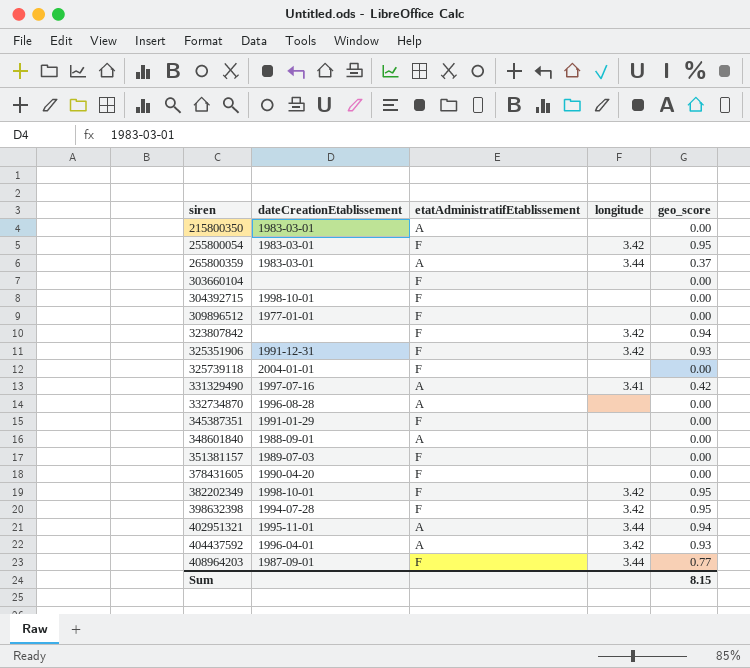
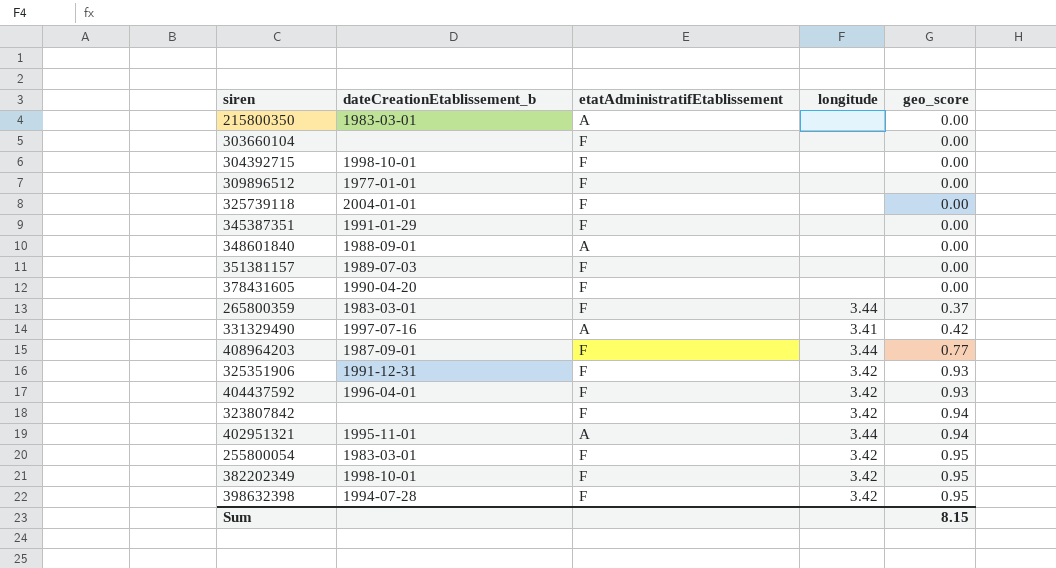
row order: siren ascending -> geo_score ascending
column name: dateCreationEtablissement -> dateCreationEtablissement_b
row 332734870: 1996-08-28 | A | none | 0.00 -> none
265800359 | etatAdministratifEtablissement: A -> F
404437592 | etatAdministratifEtablissement: A -> F

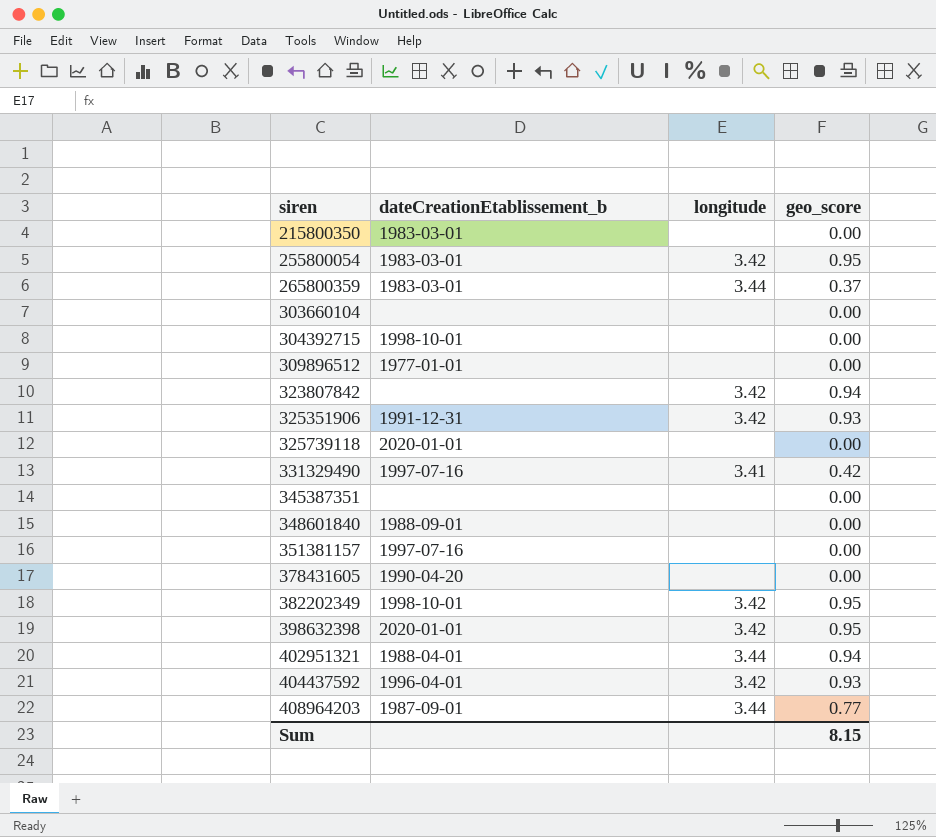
row order: geo_score ascending -> siren ascending
column etatAdministratifEtablissement | position: 3 -> none
325739118 | dateCreationEtablissement_b: 2004-01-01 -> 2020-01-01
345387351 | dateCreationEtablissement_b: 1991-01-29 -> none
351381157 | dateCreationEtablissement_b: 1989-07-03 -> 1997-07-16
398632398 | dateCreationEtablissement_b: 1994-07-28 -> 2020-01-01
402951321 | dateCreationEtablissement_b: 1995-11-01 -> 1988-04-01

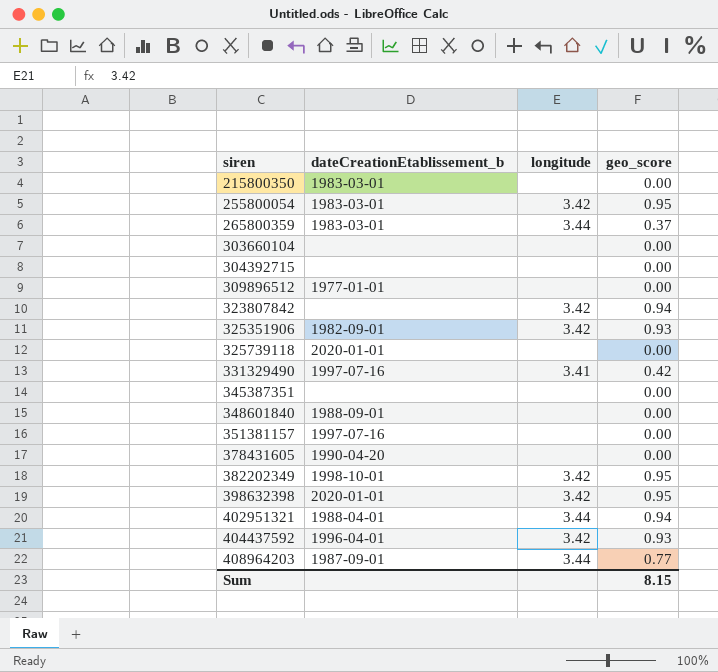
304392715 | dateCreationEtablissement_b: 1998-10-01 -> none
325351906 | dateCreationEtablissement_b: 1991-12-31 -> 1982-09-01

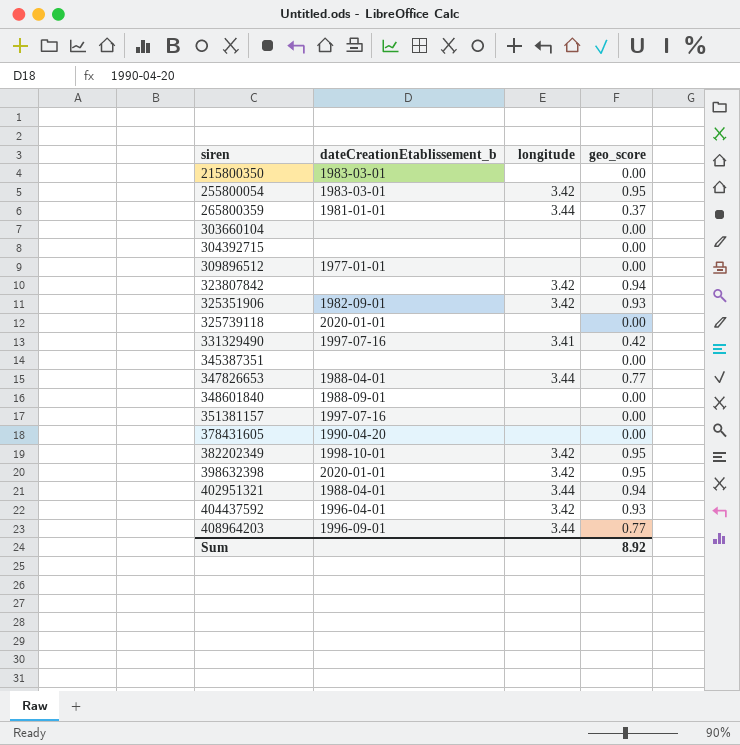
265800359 | dateCreationEtablissement_b: 1983-03-01 -> 1981-01-01
row 347826653: none -> 1988-04-01 | 3.44 | 0.77
408964203 | dateCreationEtablissement_b: 1987-09-01 -> 1996-09-01
Sum | geo_score: 8.15 -> 8.92

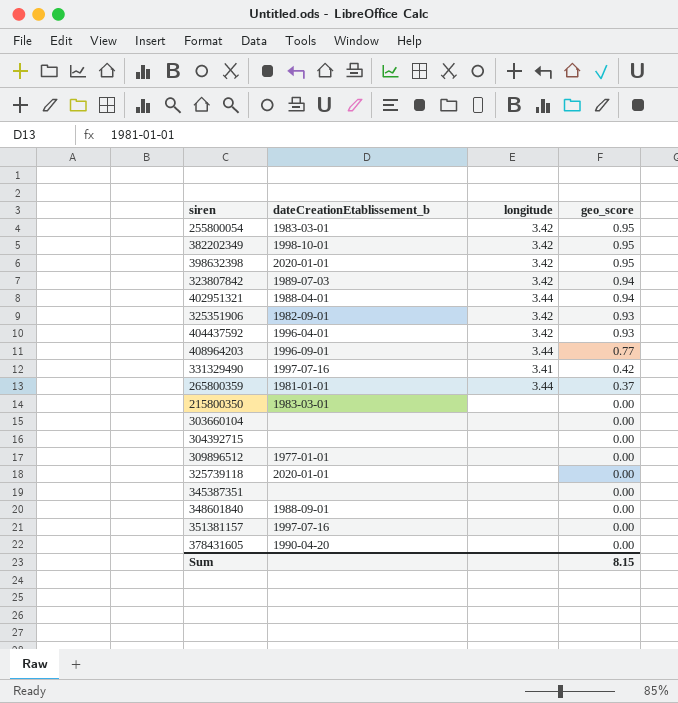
row order: siren ascending -> geo_score descending
row 347826653: 1988-04-01 | 3.44 | 0.77 -> none
323807842 | dateCreationEtablissement_b: none -> 1989-07-03
Sum | geo_score: 8.92 -> 8.15

